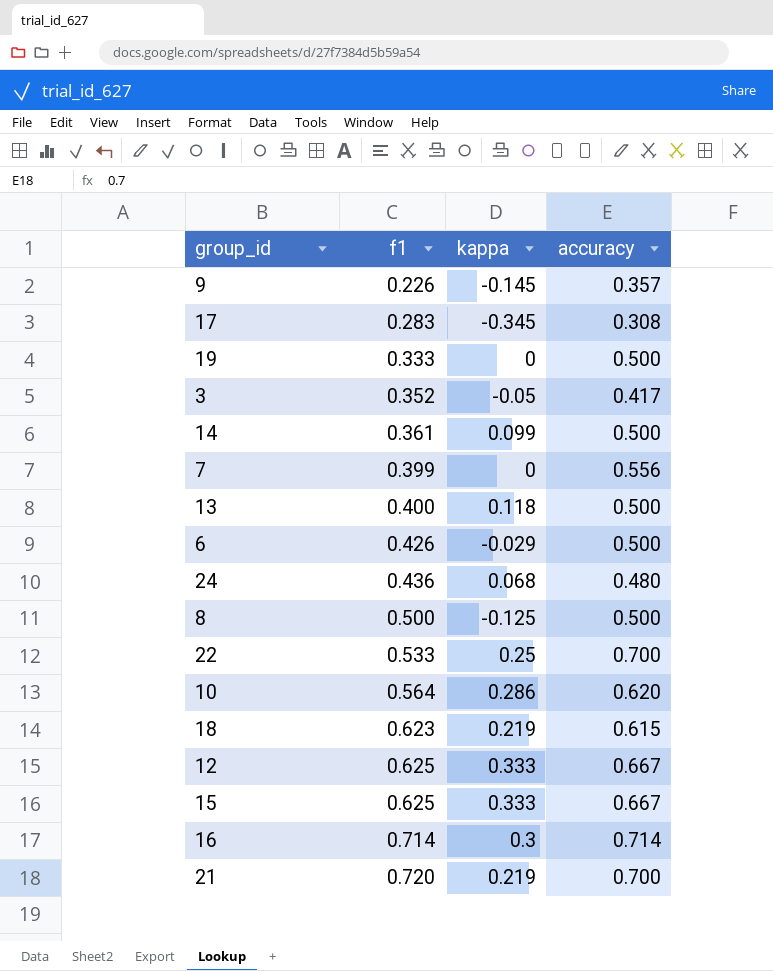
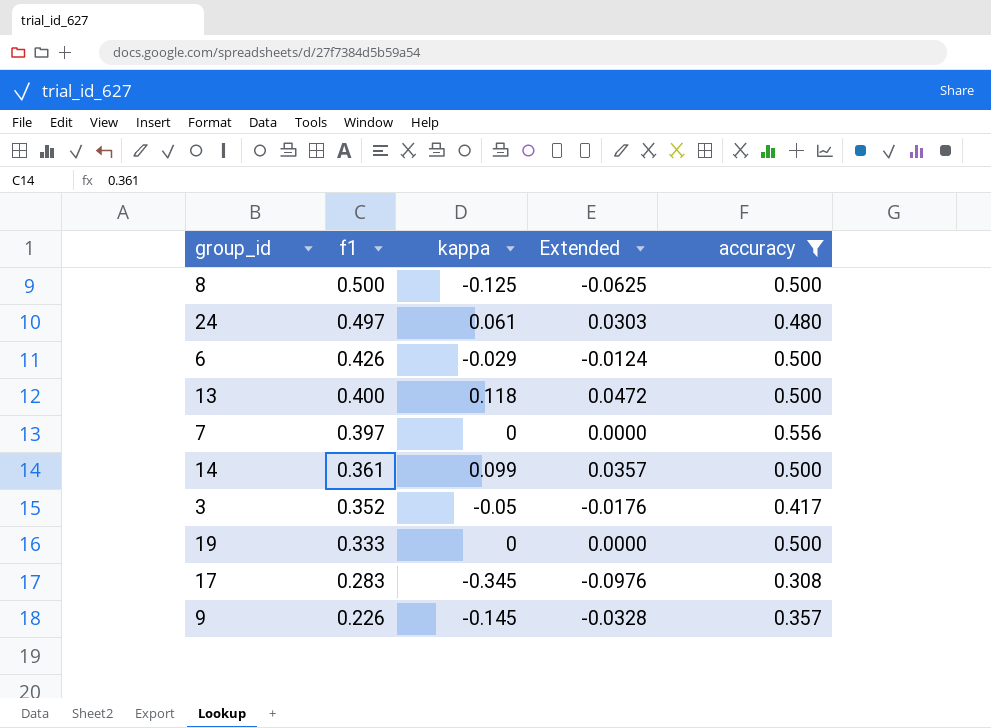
filter: none -> accuracy <= 0.556
row order: f1 ascending -> f1 descending
column Extended | formula: none -> [f1] * [kappa]
24 | f1: 0.436 -> 0.497
24 | kappa: 0.068 -> 0.061
7 | f1: 0.399 -> 0.397

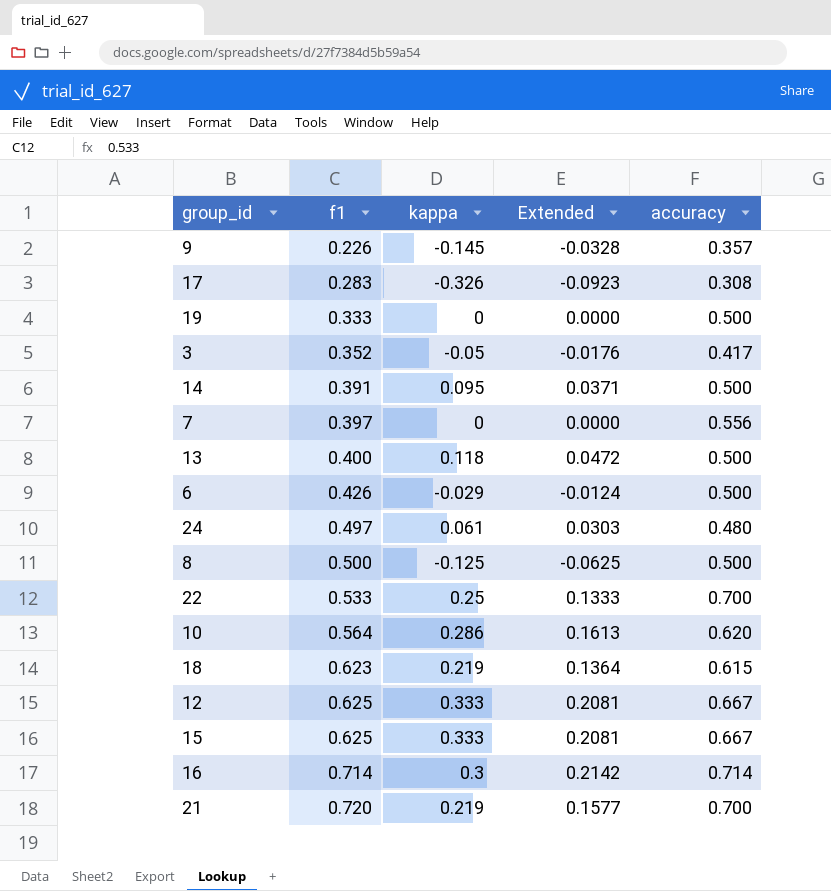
filter: accuracy <= 0.556 -> none
row order: f1 descending -> f1 ascending
17 | kappa: -0.345 -> -0.326
17 | Extended: -0.0976 -> -0.0923
14 | f1: 0.361 -> 0.391
14 | kappa: 0.099 -> 0.095
14 | Extended: 0.0357 -> 0.0371

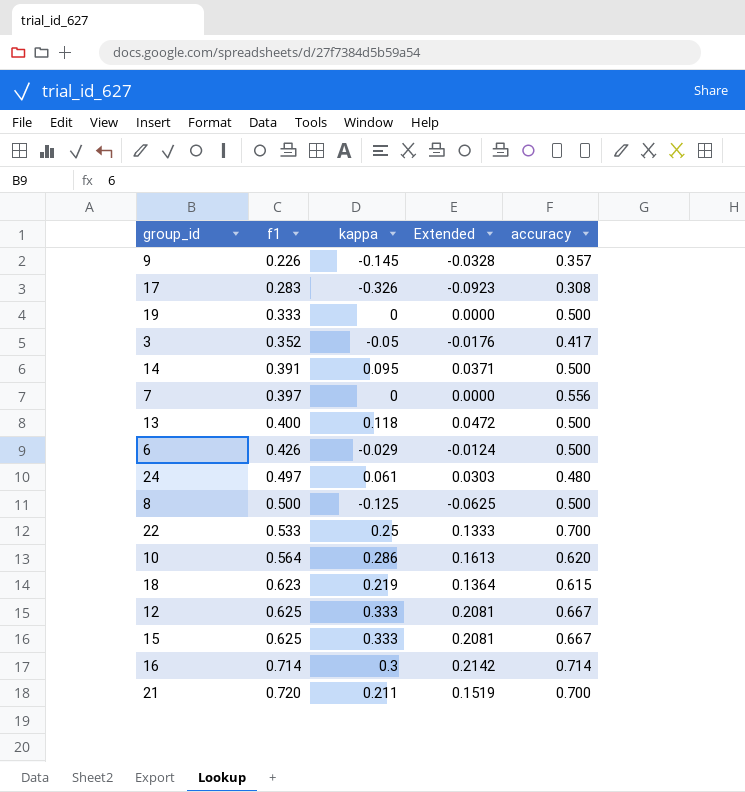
21 | kappa: 0.219 -> 0.211
21 | Extended: 0.1577 -> 0.1519

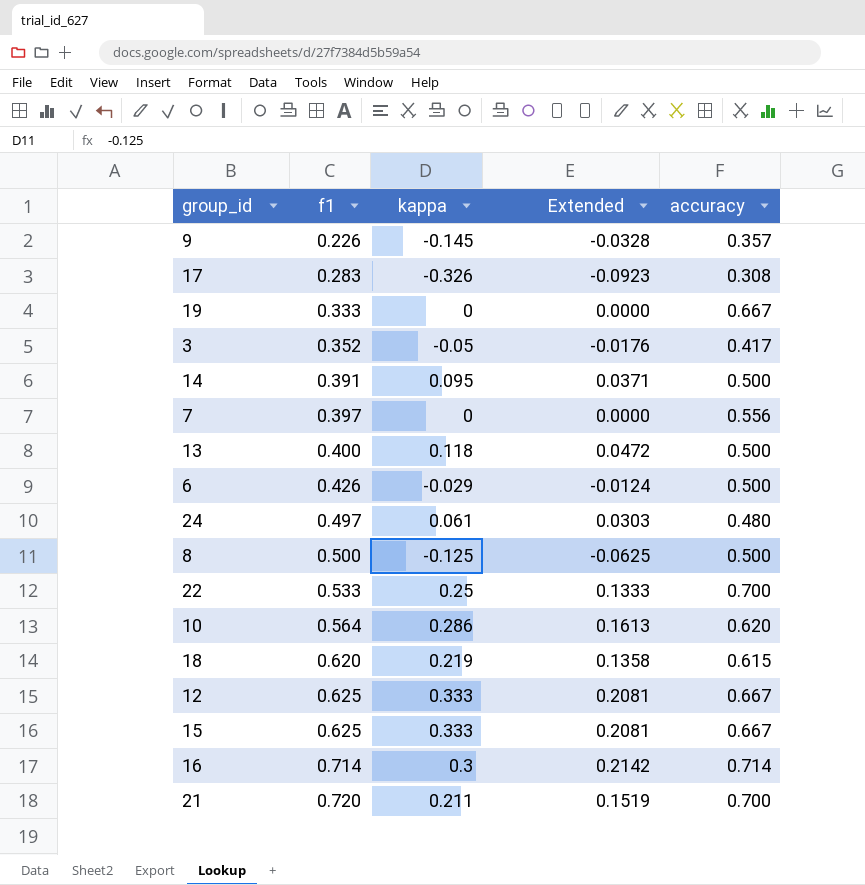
19 | accuracy: 0.500 -> 0.667
18 | f1: 0.623 -> 0.620
18 | Extended: 0.1364 -> 0.1358

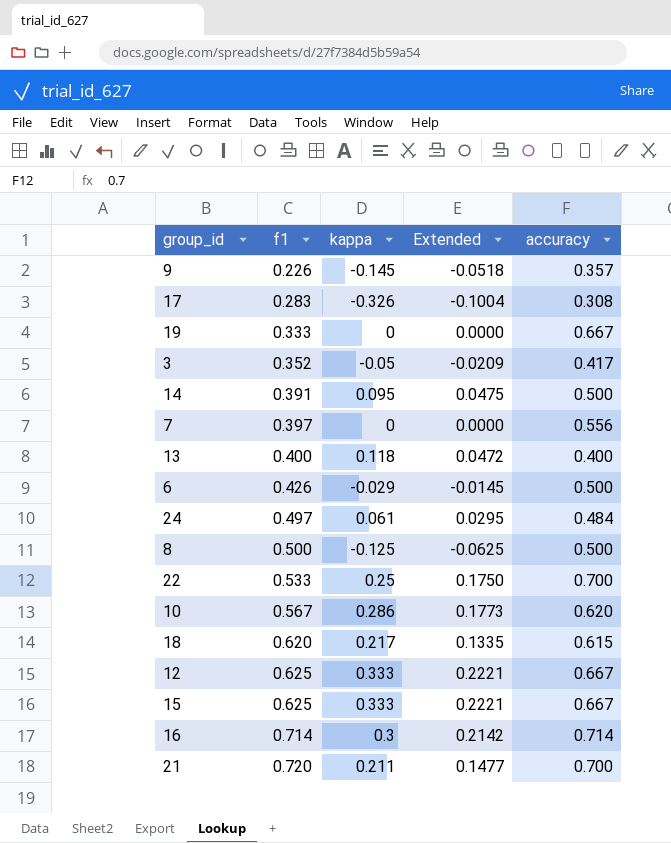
column Extended | formula: [f1] * [kappa] -> [kappa] * [accuracy]
13 | accuracy: 0.500 -> 0.400
24 | accuracy: 0.480 -> 0.484
10 | f1: 0.564 -> 0.567
18 | kappa: 0.219 -> 0.217

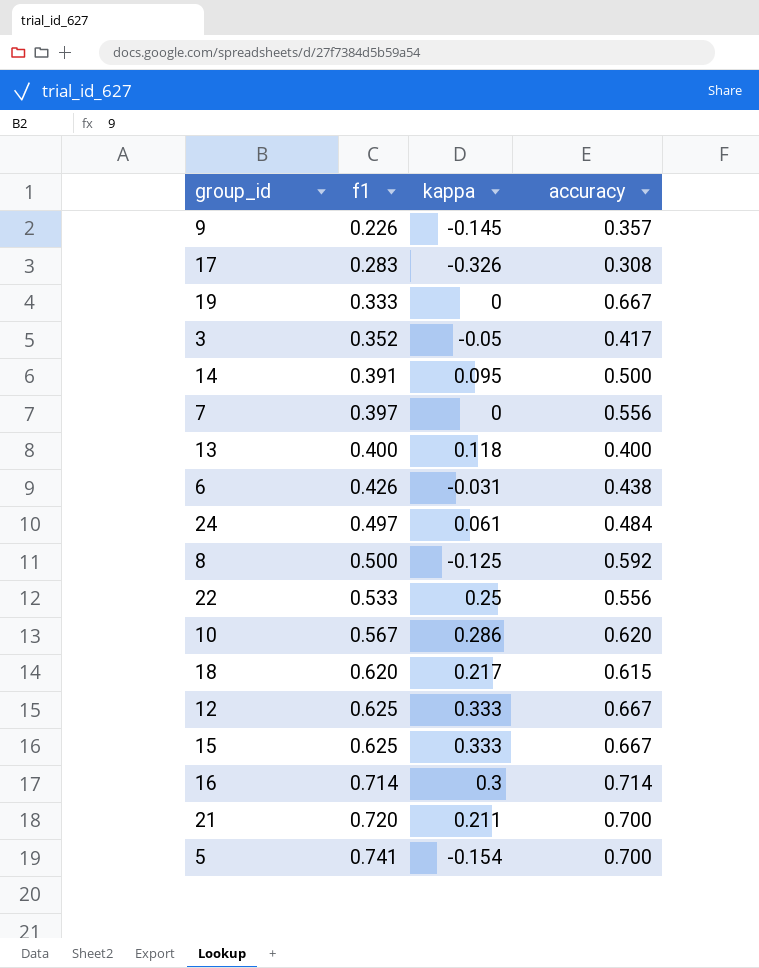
column Extended | formula: [kappa] * [accuracy] -> none
6 | kappa: -0.029 -> -0.031
6 | accuracy: 0.500 -> 0.438
8 | accuracy: 0.500 -> 0.592
22 | accuracy: 0.700 -> 0.556
row 5: none -> 0.741 | -0.154 | 0.700

